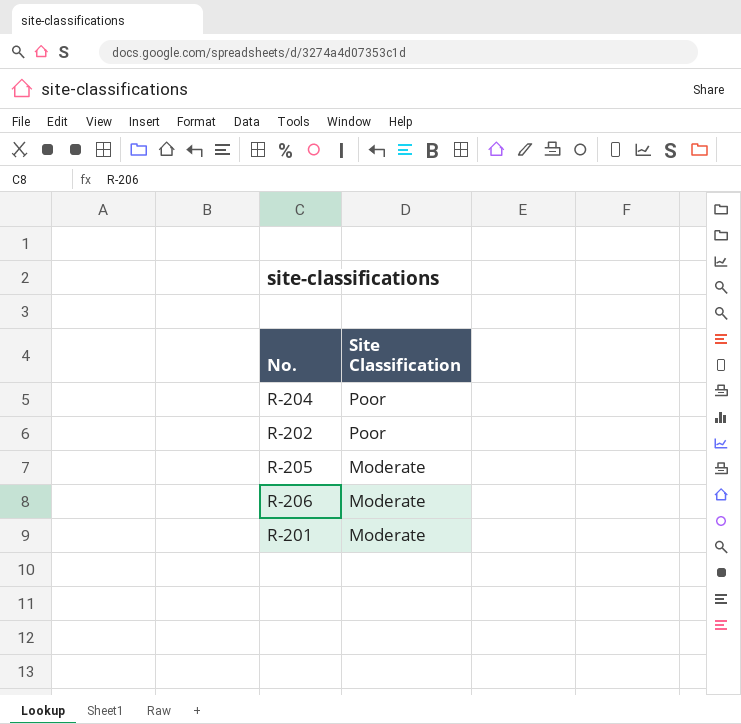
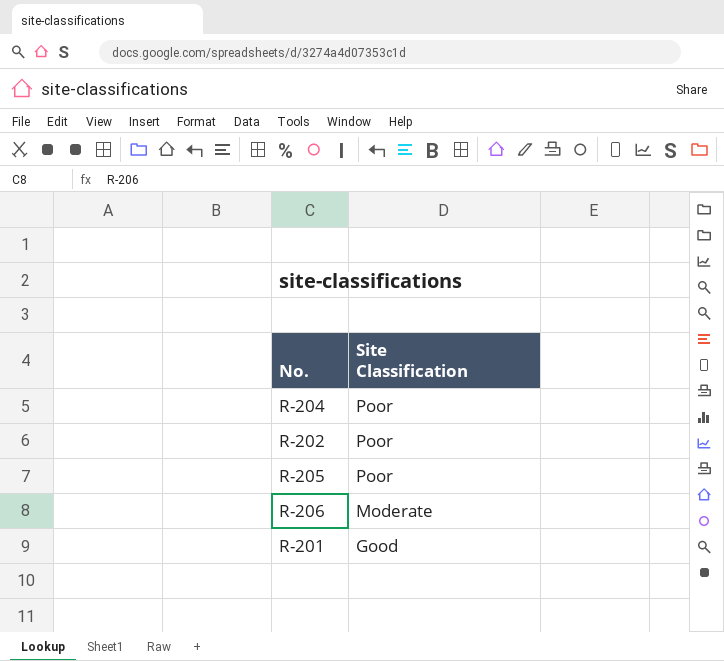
R-205 | Site Classification: Moderate -> Poor
R-201 | Site Classification: Moderate -> Good

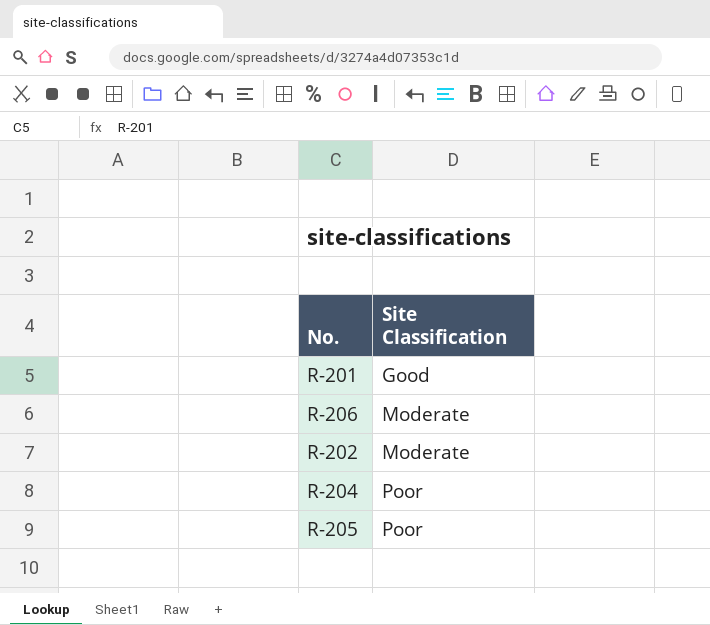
row order: Site Classification descending -> Site Classification ascending
R-202 | Site Classification: Poor -> Moderate

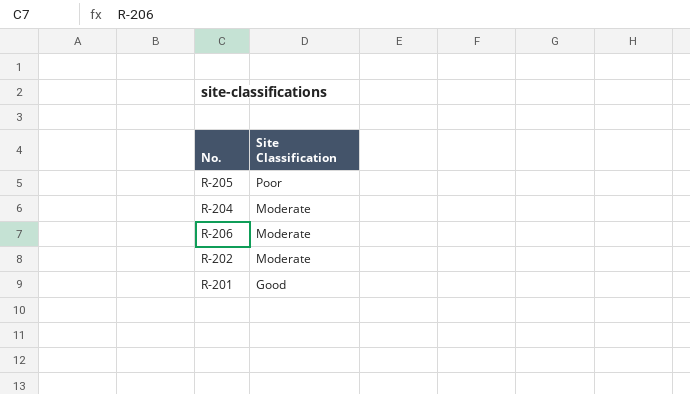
row order: Site Classification ascending -> Site Classification descending
R-204 | Site Classification: Poor -> Moderate

